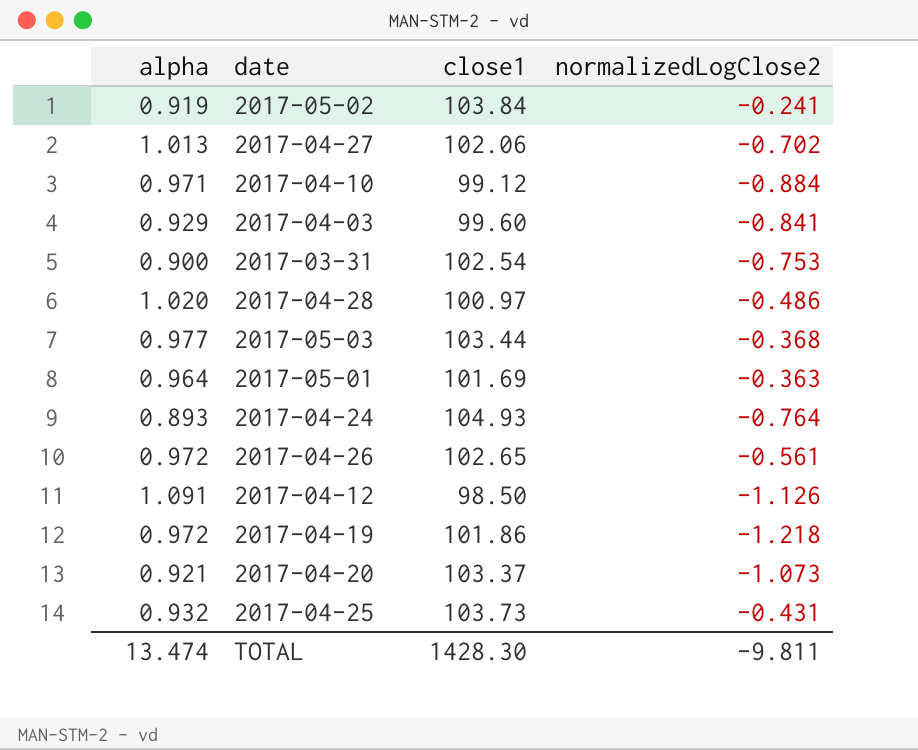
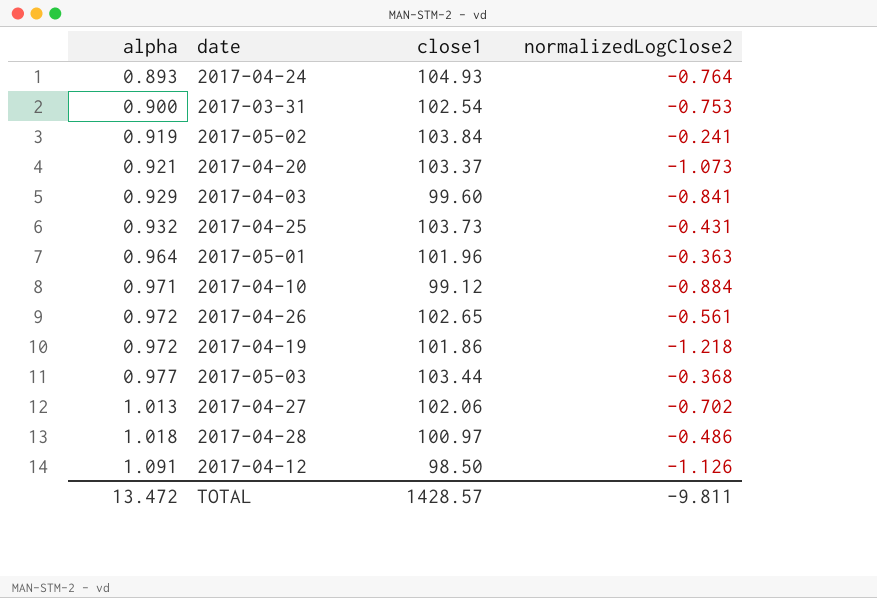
row order: none -> alpha ascending
2017-05-01 | close1: 101.69 -> 101.96
2017-04-28 | alpha: 1.020 -> 1.018
TOTAL | alpha: 13.474 -> 13.472
TOTAL | close1: 1428.30 -> 1428.57

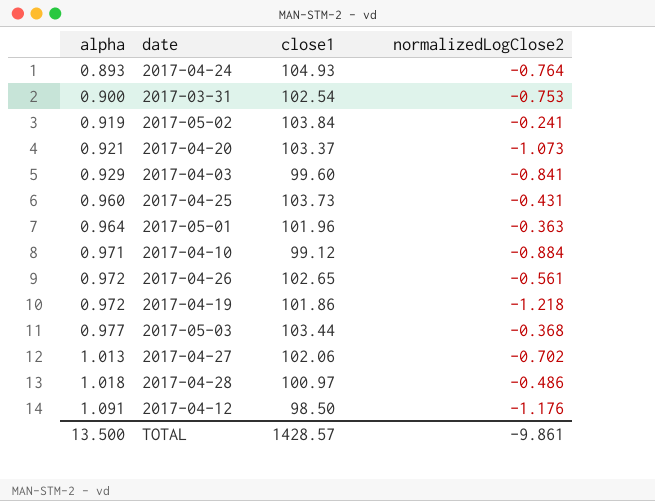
2017-04-25 | alpha: 0.932 -> 0.960
2017-04-12 | normalizedLogClose2: -1.126 -> -1.176
TOTAL | alpha: 13.472 -> 13.500
TOTAL | normalizedLogClose2: -9.811 -> -9.861

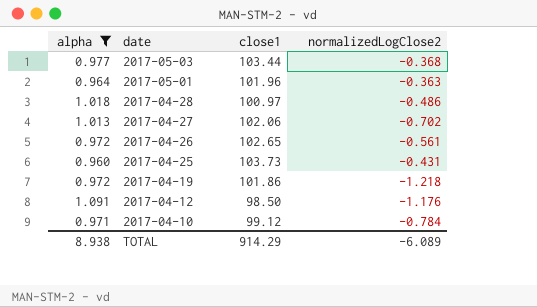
filter: none -> alpha >= 0.960
row order: alpha ascending -> date descending
2017-04-10 | normalizedLogClose2: -0.884 -> -0.784
TOTAL | alpha: 13.500 -> 8.938
TOTAL | close1: 1428.57 -> 914.29
TOTAL | normalizedLogClose2: -9.861 -> -6.089

